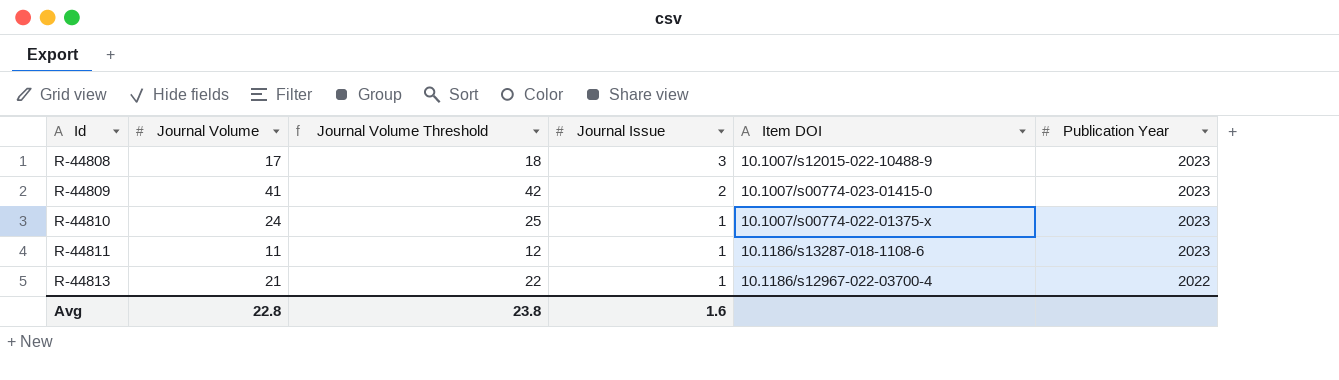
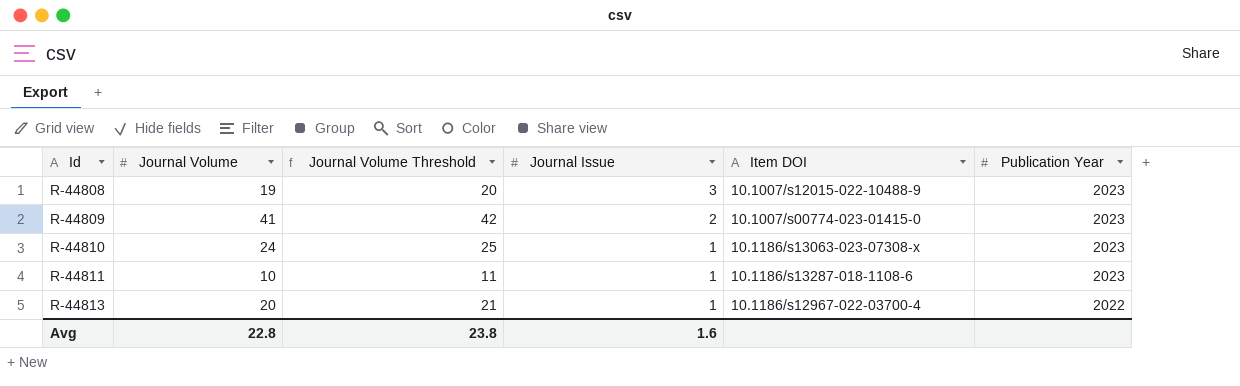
R-44808 | Journal Volume: 17 -> 19
R-44808 | Journal Volume Threshold: 18 -> 20
R-44810 | Item DOI: 10.1007/s00774-022-01375-x -> 10.1186/s13063-023-07308-x
R-44811 | Journal Volume: 11 -> 10
R-44811 | Journal Volume Threshold: 12 -> 11
R-44813 | Journal Volume: 21 -> 20
R-44813 | Journal Volume Threshold: 22 -> 21

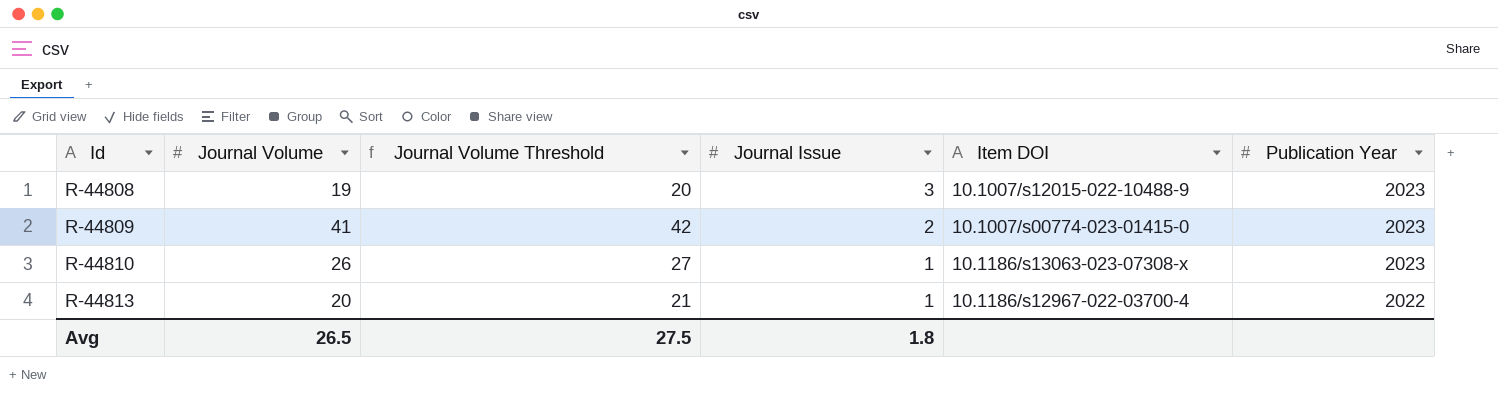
row R-44811: 10 | 11 | 1 | 10.1186/s13287-018-1108-6 | 2023 -> none
R-44810 | Journal Volume: 24 -> 26
R-44810 | Journal Volume Threshold: 25 -> 27
Avg | Journal Volume: 22.8 -> 26.5
Avg | Journal Volume Threshold: 23.8 -> 27.5
Avg | Journal Issue: 1.6 -> 1.8

